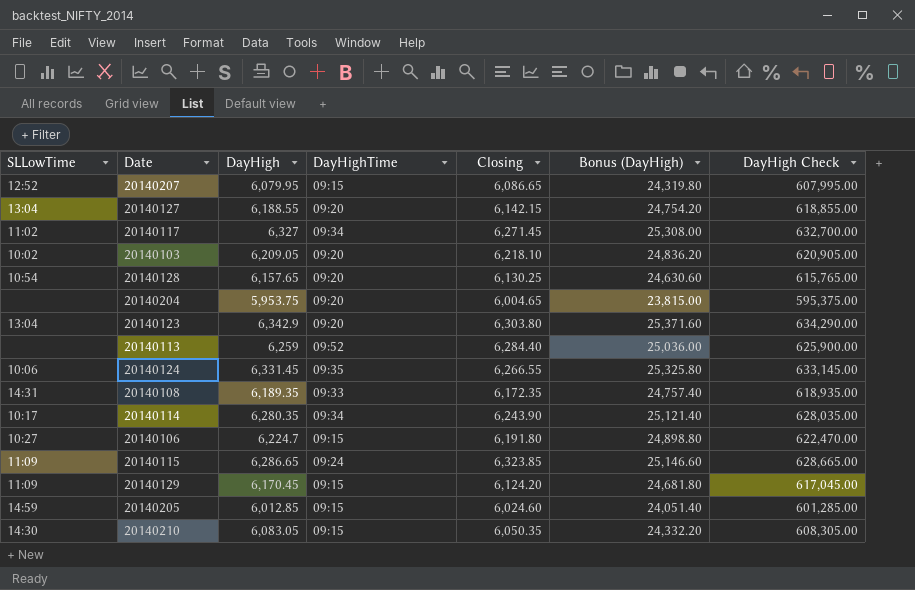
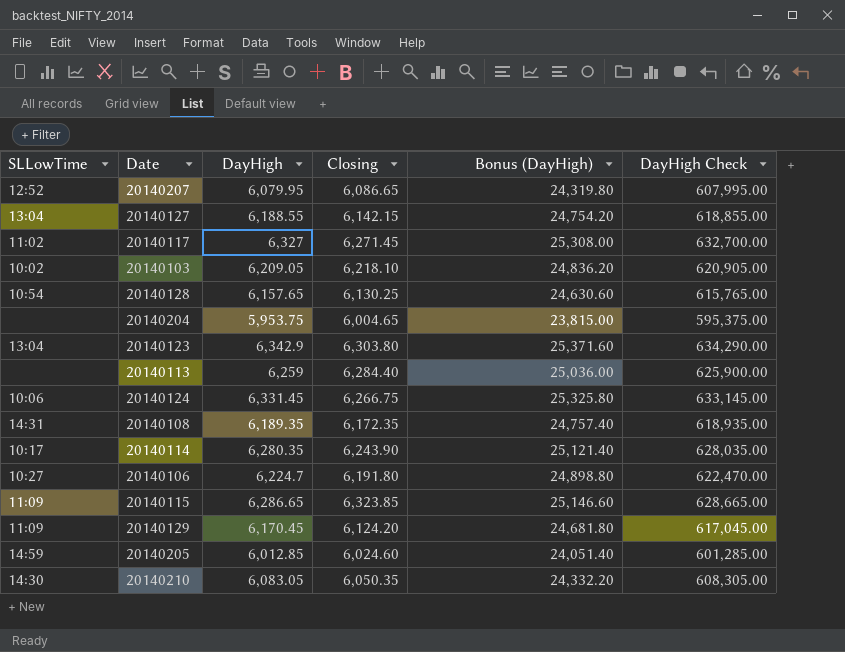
column DayHighTime | position: 4 -> none
20140124 | Closing: 6,266.55 -> 6,266.75

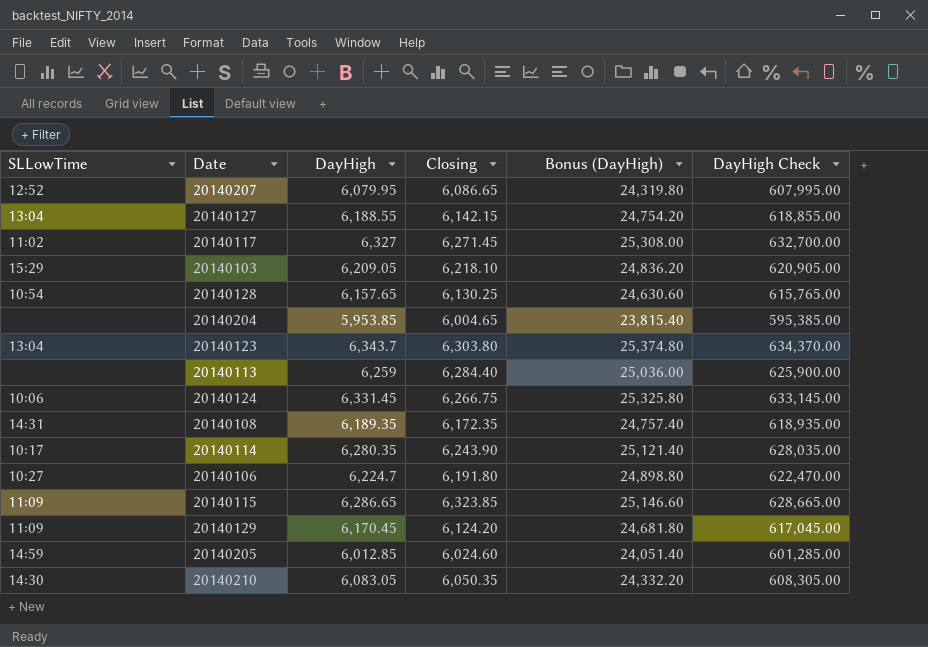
20140103 | SLLowTime: 10:02 -> 15:29
20140204 | DayHigh: 5,953.75 -> 5,953.85
20140204 | Bonus (DayHigh): 23,815.00 -> 23,815.40
20140204 | DayHigh Check: 595,375.00 -> 595,385.00
20140123 | DayHigh: 6,342.9 -> 6,343.7
20140123 | Bonus (DayHigh): 25,371.60 -> 25,374.80
20140123 | DayHigh Check: 634,290.00 -> 634,370.00

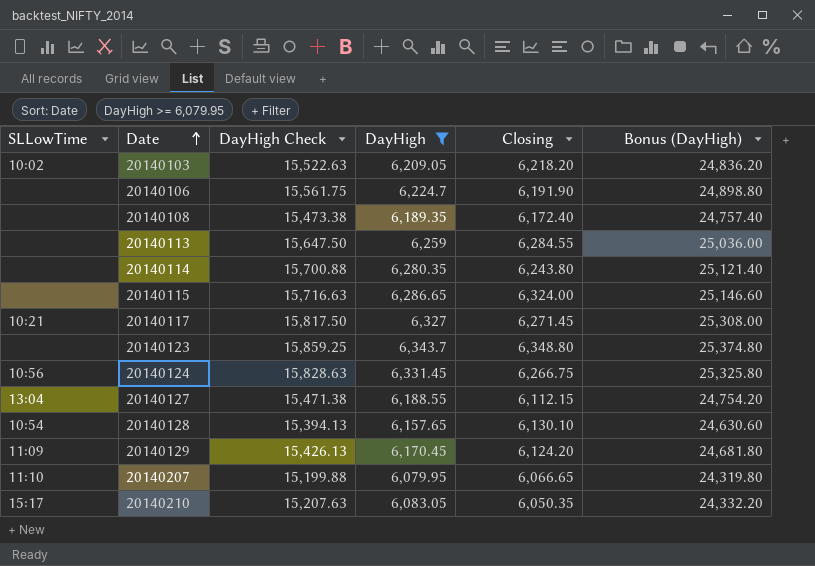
filter: none -> DayHigh >= 6,079.95
row order: none -> Date ascending
column DayHigh Check | formula: [DayHigh] * 100 -> [DayHigh] * 2.5
column DayHigh Check | position: 6 -> 3
20140103 | SLLowTime: 15:29 -> 10:02
20140103 | Closing: 6,218.10 -> 6,218.20
20140106 | SLLowTime: 10:27 -> none
20140106 | Closing: 6,191.80 -> 6,191.90
20140108 | SLLowTime: 14:31 -> none
20140108 | Closing: 6,172.35 -> 6,172.40
20140113 | Closing: 6,284.40 -> 6,284.55
20140114 | SLLowTime: 10:17 -> none
20140114 | Closing: 6,243.90 -> 6,243.80
20140115 | SLLowTime: 11:09 -> none
20140115 | Closing: 6,323.85 -> 6,324.00
20140117 | SLLowTime: 11:02 -> 10:21
20140123 | SLLowTime: 13:04 -> none
20140123 | Closing: 6,303.80 -> 6,348.80
20140124 | SLLowTime: 10:06 -> 10:56
20140127 | Closing: 6,142.15 -> 6,112.15
20140128 | Closing: 6,130.25 -> 6,130.10
20140207 | SLLowTime: 12:52 -> 11:10
20140207 | Closing: 6,086.65 -> 6,066.65
20140210 | SLLowTime: 14:30 -> 15:17

